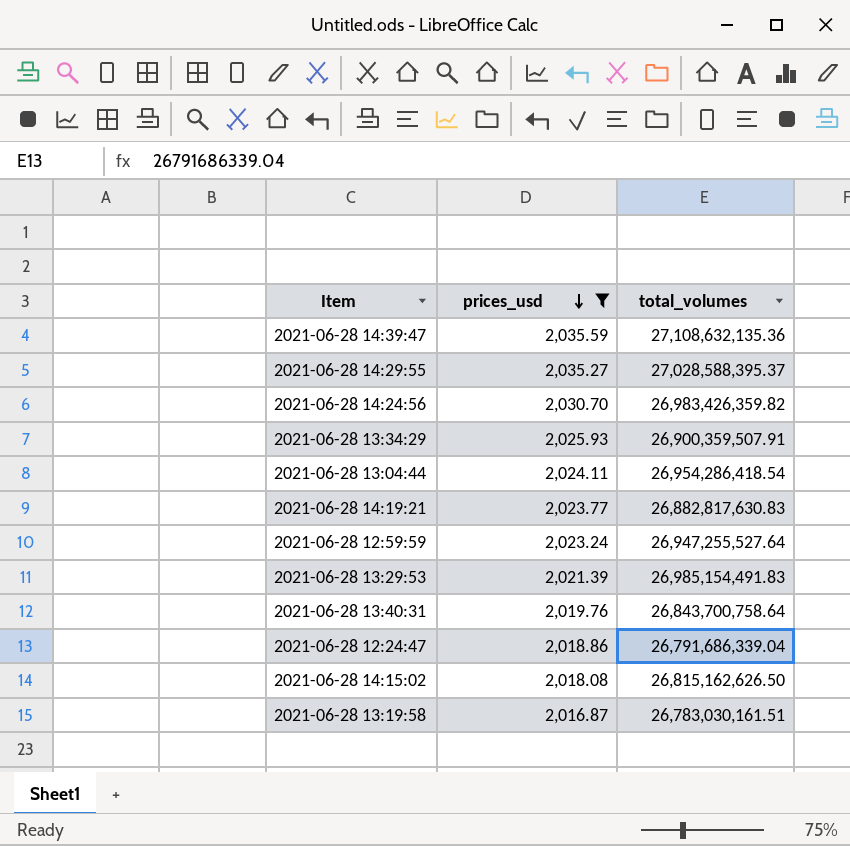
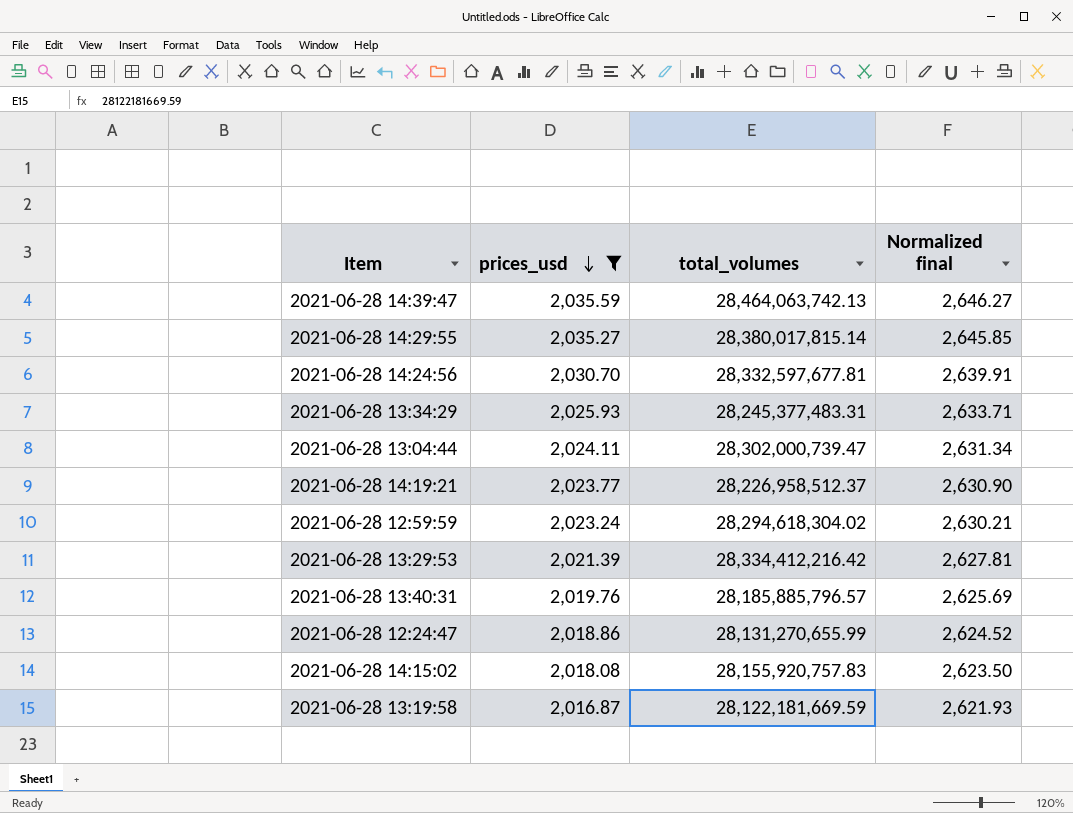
column Normalized final | formula: none -> [prices_usd] * 1.3
2021-06-28 14:39:47 | total_volumes: 27,108,632,135.36 -> 28,464,063,742.13
2021-06-28 14:29:55 | total_volumes: 27,028,588,395.37 -> 28,380,017,815.14
2021-06-28 14:24:56 | total_volumes: 26,983,426,359.82 -> 28,332,597,677.81
2021-06-28 13:34:29 | total_volumes: 26,900,359,507.91 -> 28,245,377,483.31
2021-06-28 13:04:44 | total_volumes: 26,954,286,418.54 -> 28,302,000,739.47
2021-06-28 14:19:21 | total_volumes: 26,882,817,630.83 -> 28,226,958,512.37
2021-06-28 12:59:59 | total_volumes: 26,947,255,527.64 -> 28,294,618,304.02
2021-06-28 13:29:53 | total_volumes: 26,985,154,491.83 -> 28,334,412,216.42
2021-06-28 13:40:31 | total_volumes: 26,843,700,758.64 -> 28,185,885,796.57
2021-06-28 12:24:47 | total_volumes: 26,791,686,339.04 -> 28,131,270,655.99
2021-06-28 14:15:02 | total_volumes: 26,815,162,626.50 -> 28,155,920,757.83
2021-06-28 13:19:58 | total_volumes: 26,783,030,161.51 -> 28,122,181,669.59

